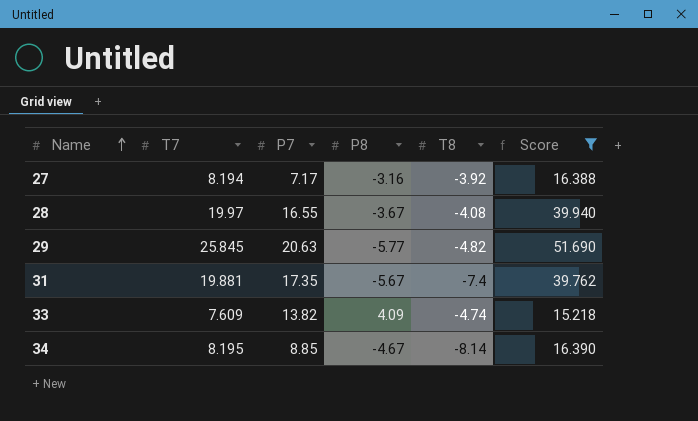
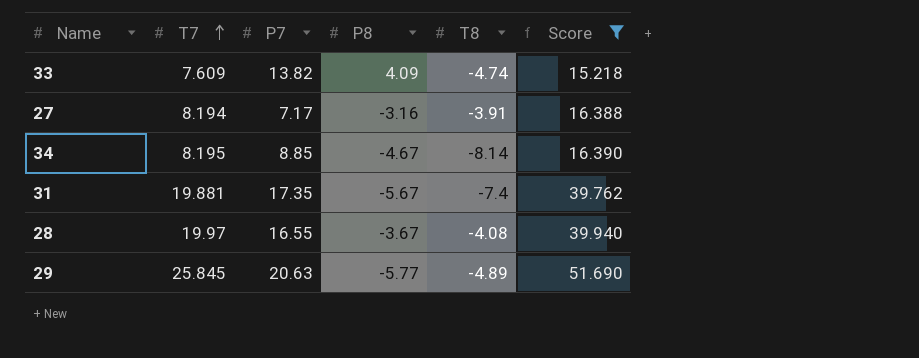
row order: Name ascending -> T7 ascending
27 | T8: -3.92 -> -3.91
29 | T8: -4.82 -> -4.89

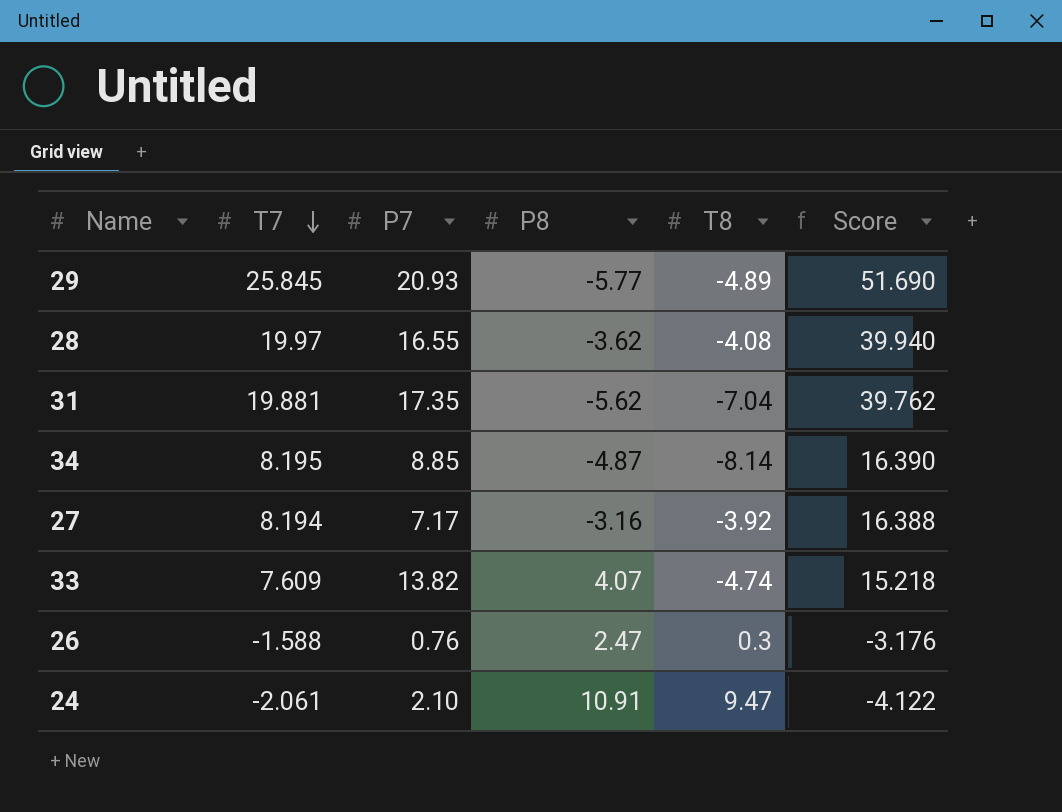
filter: Score >= 15.218 -> none
row order: T7 ascending -> T7 descending
29 | P7: 20.63 -> 20.93
28 | P8: -3.67 -> -3.62
31 | P8: -5.67 -> -5.62
31 | T8: -7.4 -> -7.04
34 | P8: -4.67 -> -4.87
27 | T8: -3.91 -> -3.92
33 | P8: 4.09 -> 4.07

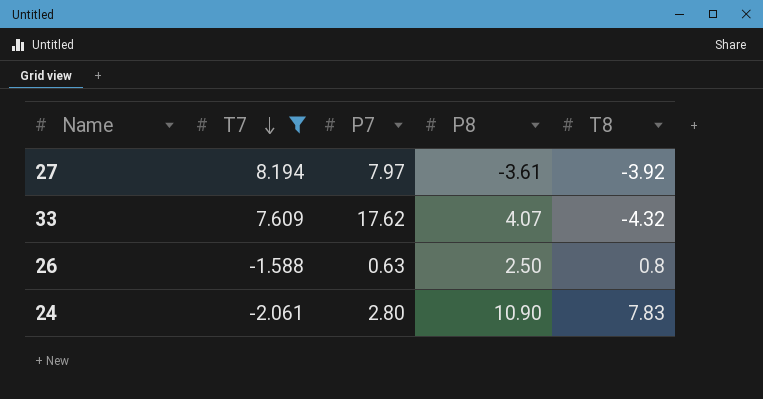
filter: none -> T7 <= 8.194
column Score | formula: [T7] * 2 -> none
27 | P7: 7.17 -> 7.97
27 | P8: -3.16 -> -3.61
33 | P7: 13.82 -> 17.62
33 | T8: -4.74 -> -4.32
26 | P7: 0.76 -> 0.63
26 | P8: 2.47 -> 2.50
26 | T8: 0.3 -> 0.8
24 | P7: 2.10 -> 2.80
24 | P8: 10.91 -> 10.90
24 | T8: 9.47 -> 7.83

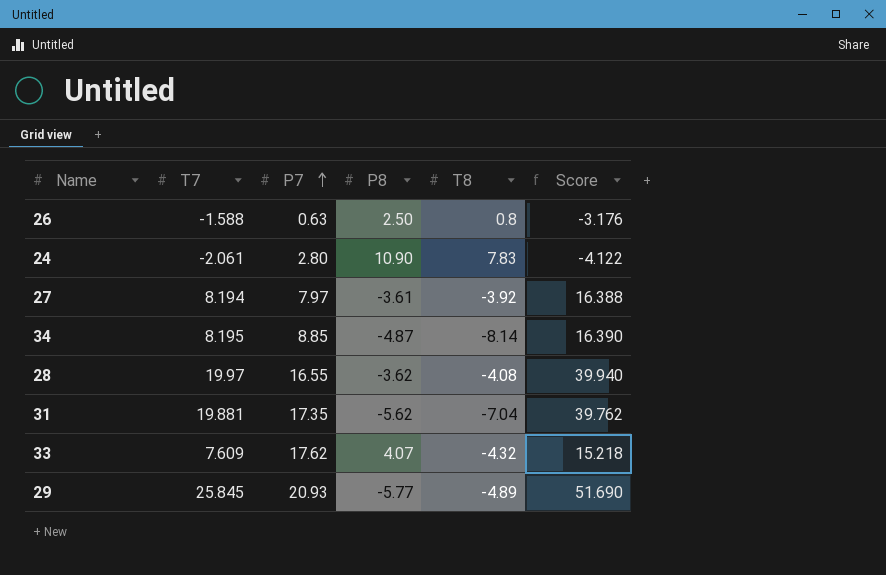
filter: T7 <= 8.194 -> none
row order: T7 descending -> P7 ascending
column Score | formula: none -> [T7] * 2

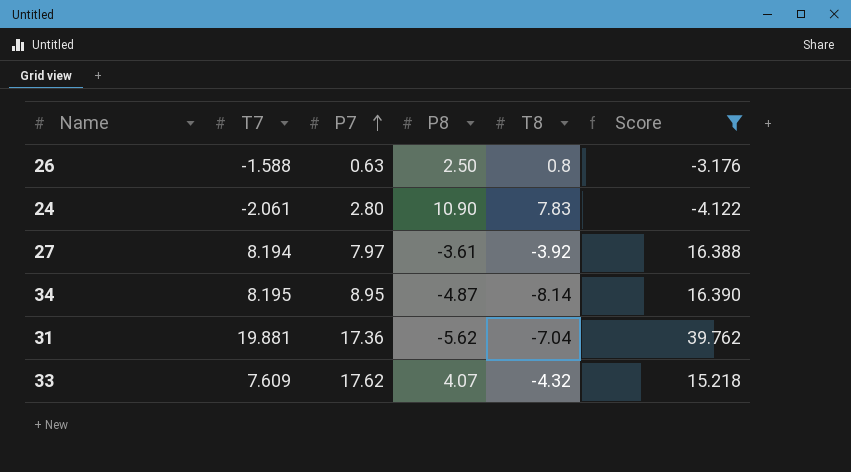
filter: none -> Score <= 39.762
34 | P7: 8.85 -> 8.95
31 | P7: 17.35 -> 17.36

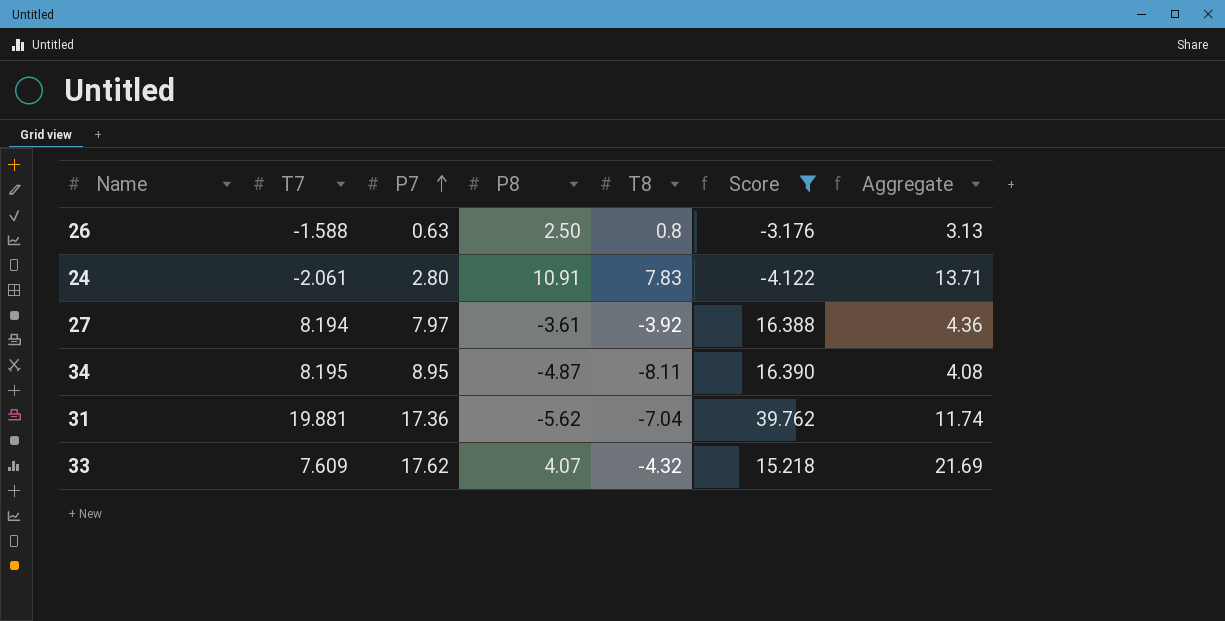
column Aggregate | formula: none -> [P7] + [P8]
24 | P8: 10.90 -> 10.91
34 | T8: -8.14 -> -8.11

